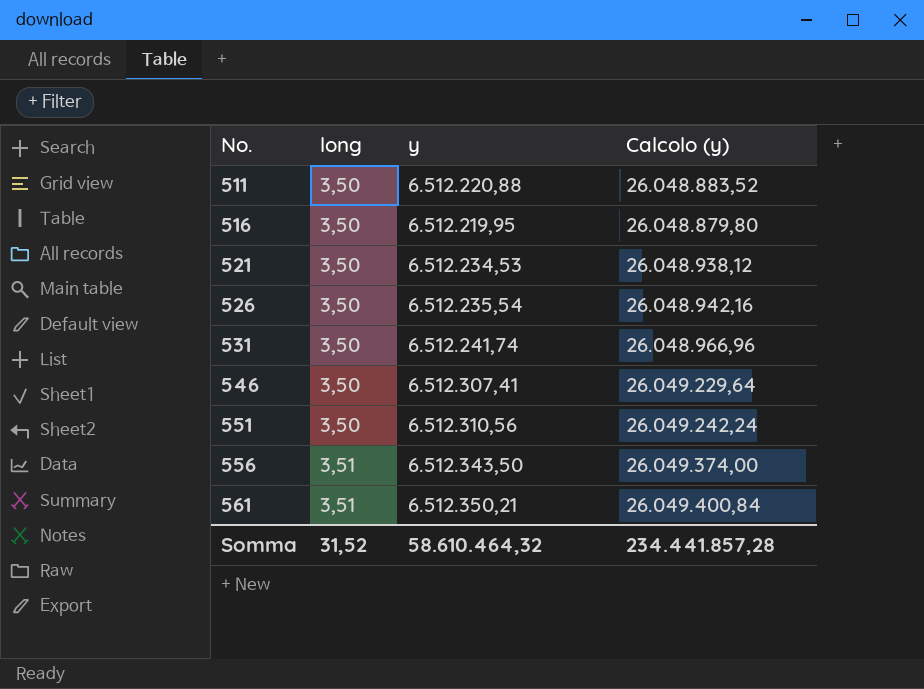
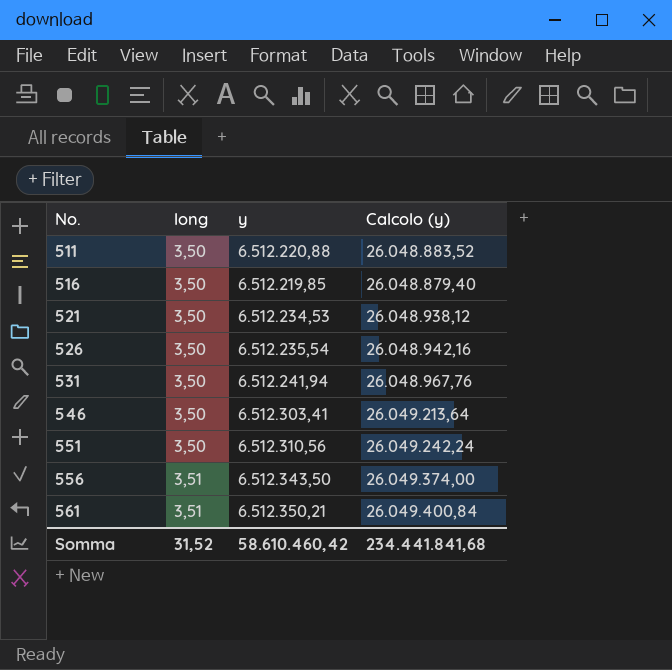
516 | y: 6.512.219,95 -> 6.512.219,85
516 | Calcolo (y): 26.048.879,80 -> 26.048.879,40
531 | y: 6.512.241,74 -> 6.512.241,94
531 | Calcolo (y): 26.048.966,96 -> 26.048.967,76
546 | y: 6.512.307,41 -> 6.512.303,41
546 | Calcolo (y): 26.049.229,64 -> 26.049.213,64
Somma | y: 58.610.464,32 -> 58.610.460,42
Somma | Calcolo (y): 234.441.857,28 -> 234.441.841,68

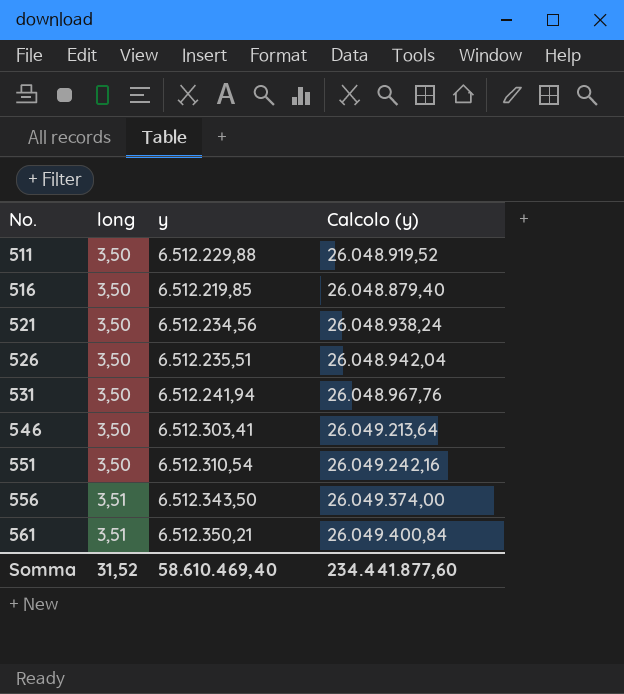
511 | y: 6.512.220,88 -> 6.512.229,88
511 | Calcolo (y): 26.048.883,52 -> 26.048.919,52
521 | y: 6.512.234,53 -> 6.512.234,56
521 | Calcolo (y): 26.048.938,12 -> 26.048.938,24
526 | y: 6.512.235,54 -> 6.512.235,51
526 | Calcolo (y): 26.048.942,16 -> 26.048.942,04
551 | y: 6.512.310,56 -> 6.512.310,54
551 | Calcolo (y): 26.049.242,24 -> 26.049.242,16
Somma | y: 58.610.460,42 -> 58.610.469,40
Somma | Calcolo (y): 234.441.841,68 -> 234.441.877,60

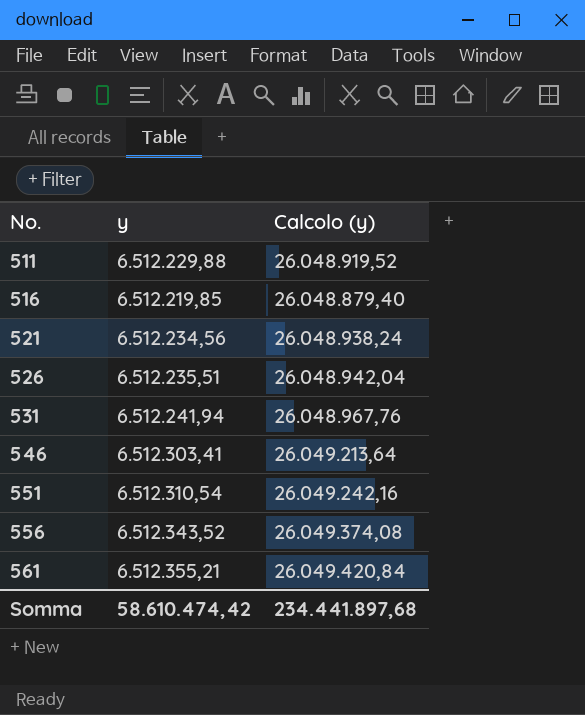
column long | position: 2 -> none
556 | y: 6.512.343,50 -> 6.512.343,52
556 | Calcolo (y): 26.049.374,00 -> 26.049.374,08
561 | y: 6.512.350,21 -> 6.512.355,21
561 | Calcolo (y): 26.049.400,84 -> 26.049.420,84
Somma | y: 58.610.469,40 -> 58.610.474,42
Somma | Calcolo (y): 234.441.877,60 -> 234.441.897,68

